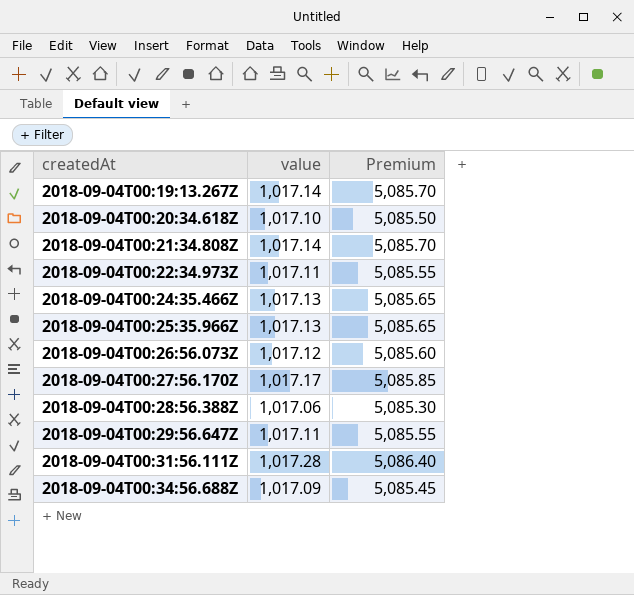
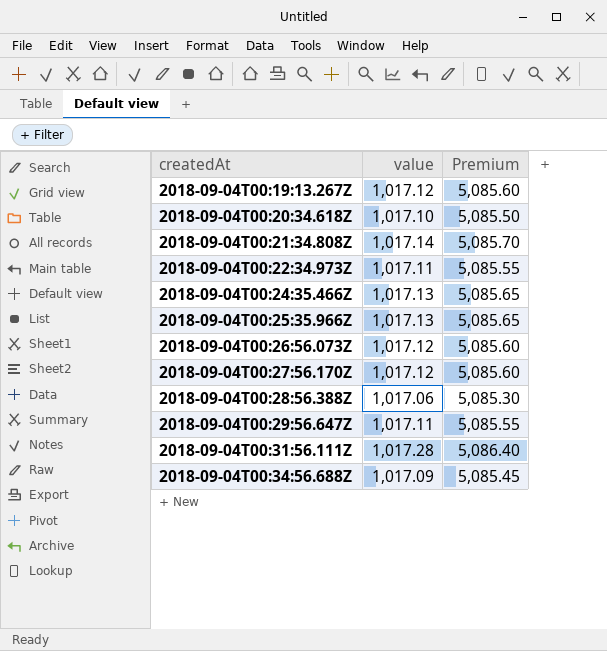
2018-09-04T00:19:13.267Z | value: 1,017.14 -> 1,017.12
2018-09-04T00:19:13.267Z | Premium: 5,085.70 -> 5,085.60
2018-09-04T00:27:56.170Z | value: 1,017.17 -> 1,017.12
2018-09-04T00:27:56.170Z | Premium: 5,085.85 -> 5,085.60

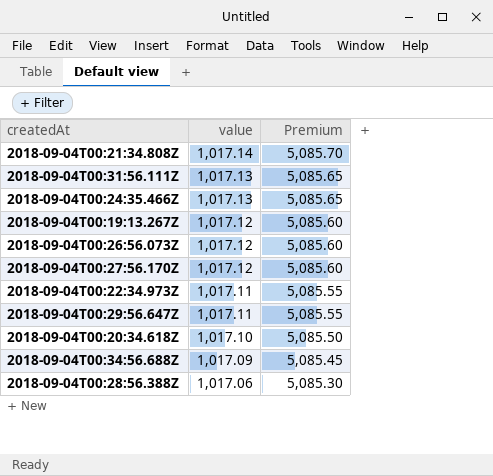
row order: createdAt ascending -> value descending
row 2018-09-04T00:25:35.966Z: 1,017.13 | 5,085.65 -> none
2018-09-04T00:31:56.111Z | value: 1,017.28 -> 1,017.13
2018-09-04T00:31:56.111Z | Premium: 5,086.40 -> 5,085.65

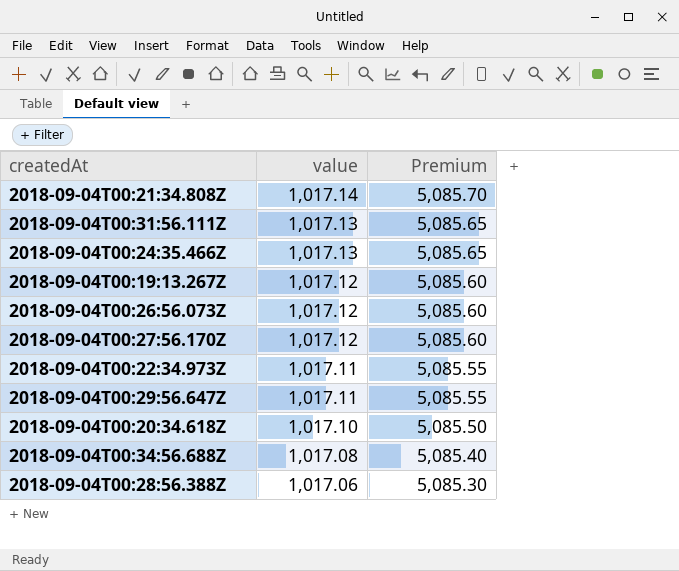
2018-09-04T00:34:56.688Z | value: 1,017.09 -> 1,017.08
2018-09-04T00:34:56.688Z | Premium: 5,085.45 -> 5,085.40

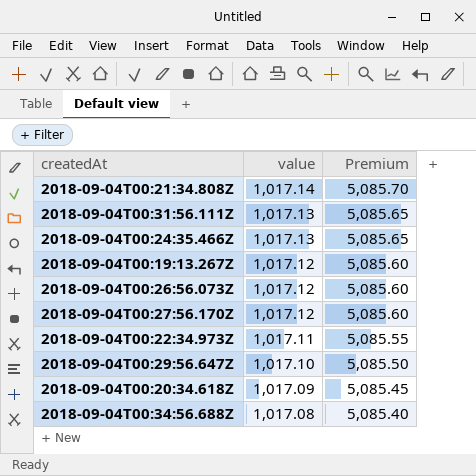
row 2018-09-04T00:28:56.388Z: 1,017.06 | 5,085.30 -> none
2018-09-04T00:29:56.647Z | value: 1,017.11 -> 1,017.10
2018-09-04T00:29:56.647Z | Premium: 5,085.55 -> 5,085.50
2018-09-04T00:20:34.618Z | value: 1,017.10 -> 1,017.09
2018-09-04T00:20:34.618Z | Premium: 5,085.50 -> 5,085.45

